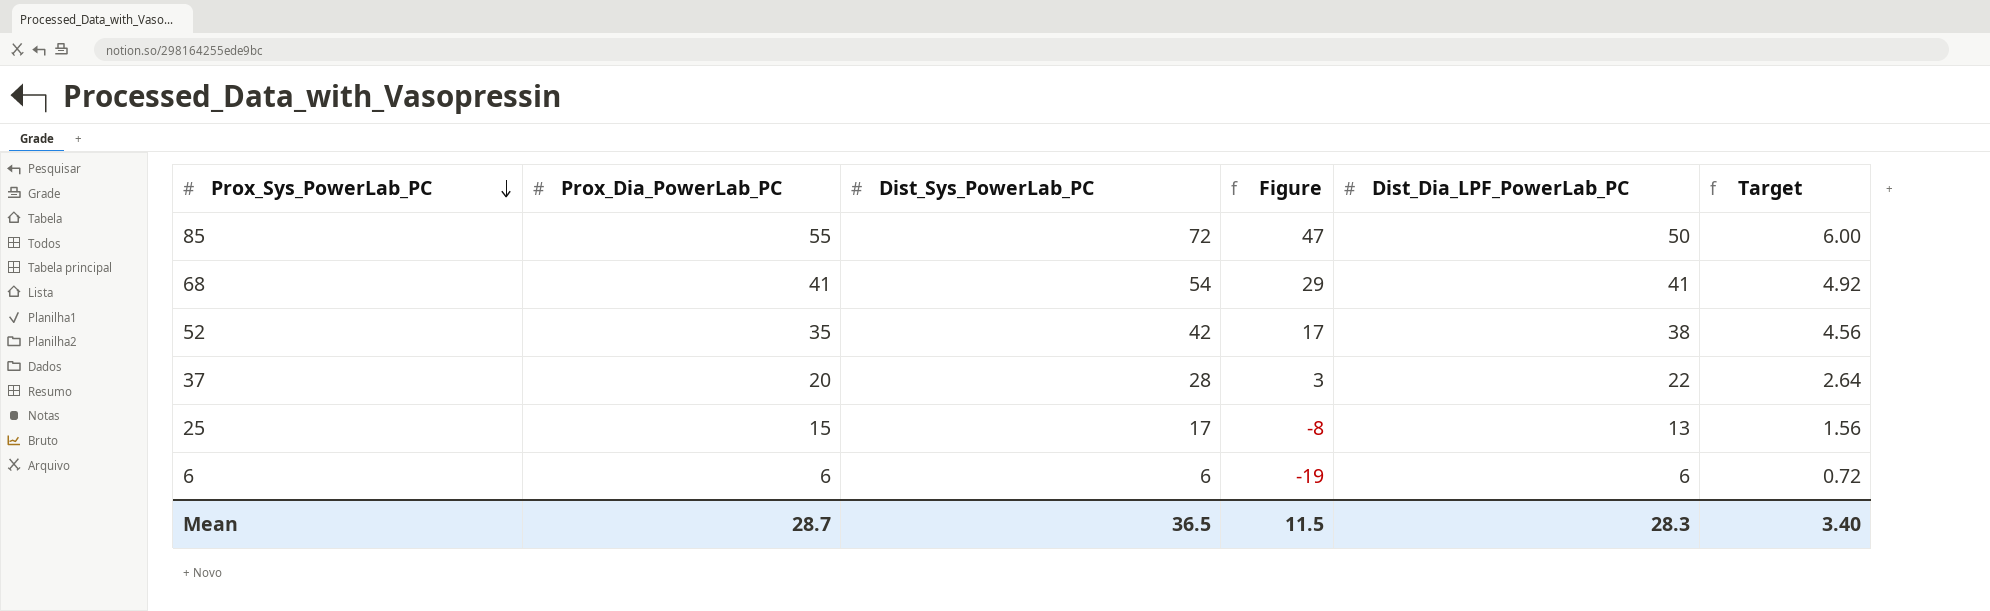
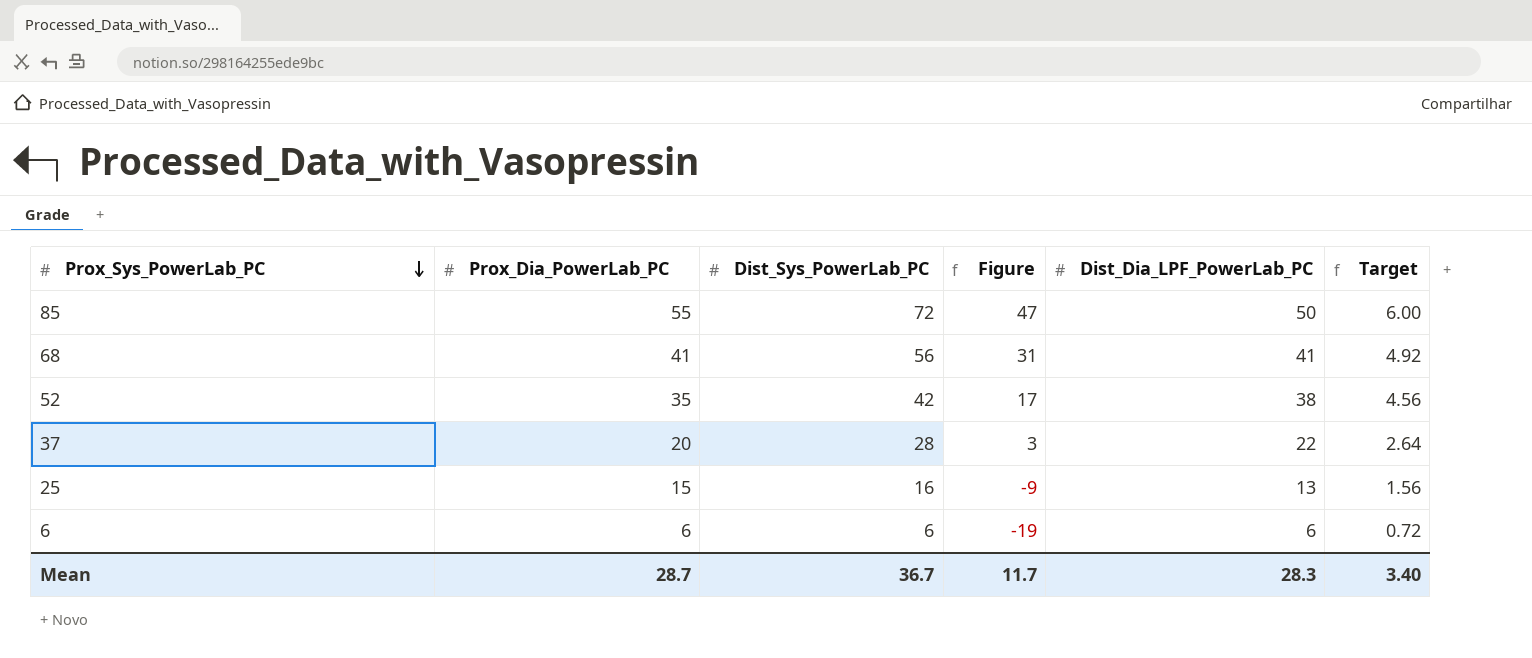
68 | Dist_Sys_PowerLab_PC: 54 -> 56
68 | Figure: 29 -> 31
25 | Dist_Sys_PowerLab_PC: 17 -> 16
25 | Figure: -8 -> -9
Mean | Dist_Sys_PowerLab_PC: 36.5 -> 36.7
Mean | Figure: 11.5 -> 11.7

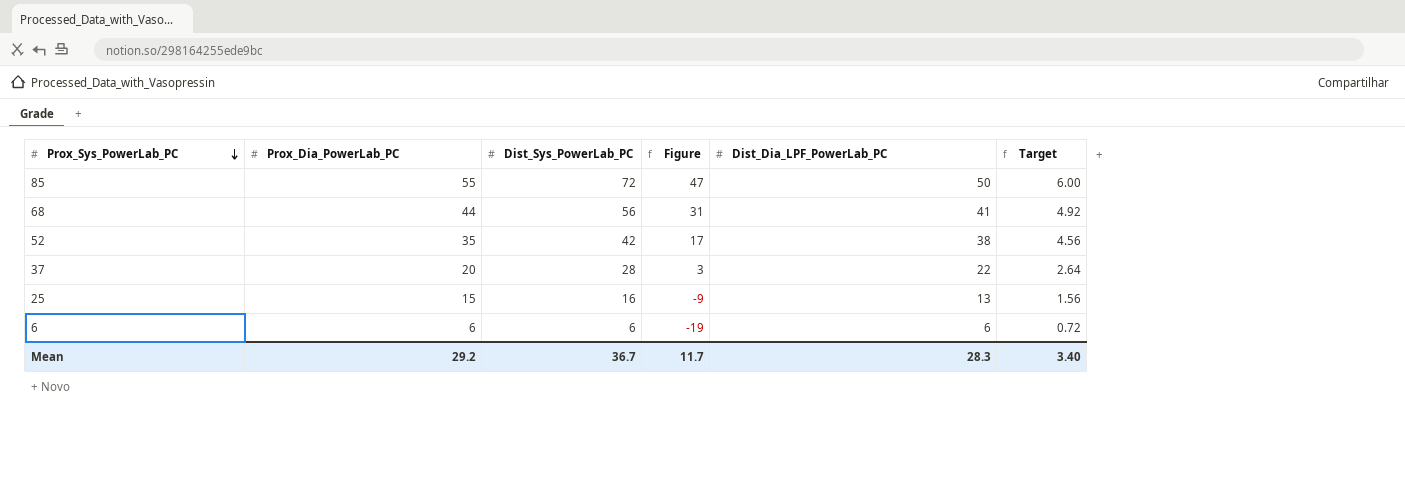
68 | Prox_Dia_PowerLab_PC: 41 -> 44
Mean | Prox_Dia_PowerLab_PC: 28.7 -> 29.2

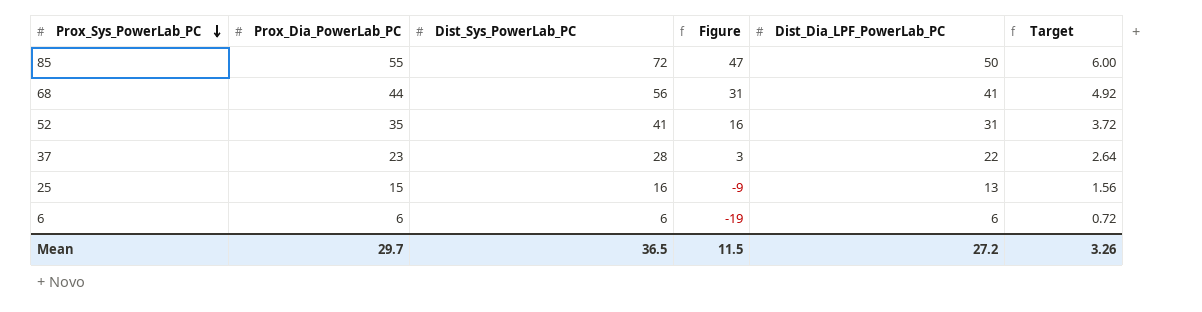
52 | Dist_Sys_PowerLab_PC: 42 -> 41
52 | Figure: 17 -> 16
52 | Dist_Dia_LPF_PowerLab_PC: 38 -> 31
52 | Target: 4.56 -> 3.72
37 | Prox_Dia_PowerLab_PC: 20 -> 23
Mean | Prox_Dia_PowerLab_PC: 29.2 -> 29.7
Mean | Dist_Sys_PowerLab_PC: 36.7 -> 36.5
Mean | Figure: 11.7 -> 11.5
Mean | Dist_Dia_LPF_PowerLab_PC: 28.3 -> 27.2
Mean | Target: 3.40 -> 3.26

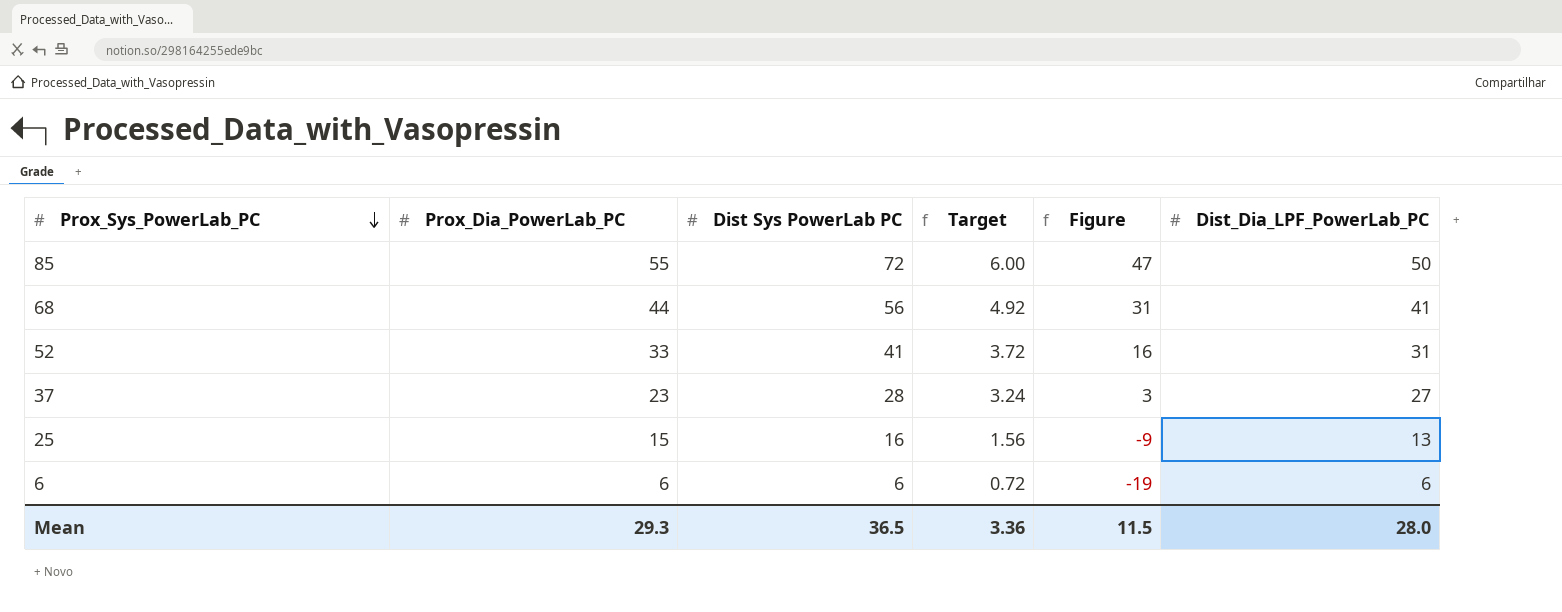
column name: Dist_Sys_PowerLab_PC -> Dist Sys PowerLab PC
column Target | position: 6 -> 4
52 | Prox_Dia_PowerLab_PC: 35 -> 33
37 | Target: 2.64 -> 3.24
37 | Dist_Dia_LPF_PowerLab_PC: 22 -> 27
Mean | Prox_Dia_PowerLab_PC: 29.7 -> 29.3
Mean | Target: 3.26 -> 3.36
Mean | Dist_Dia_LPF_PowerLab_PC: 27.2 -> 28.0

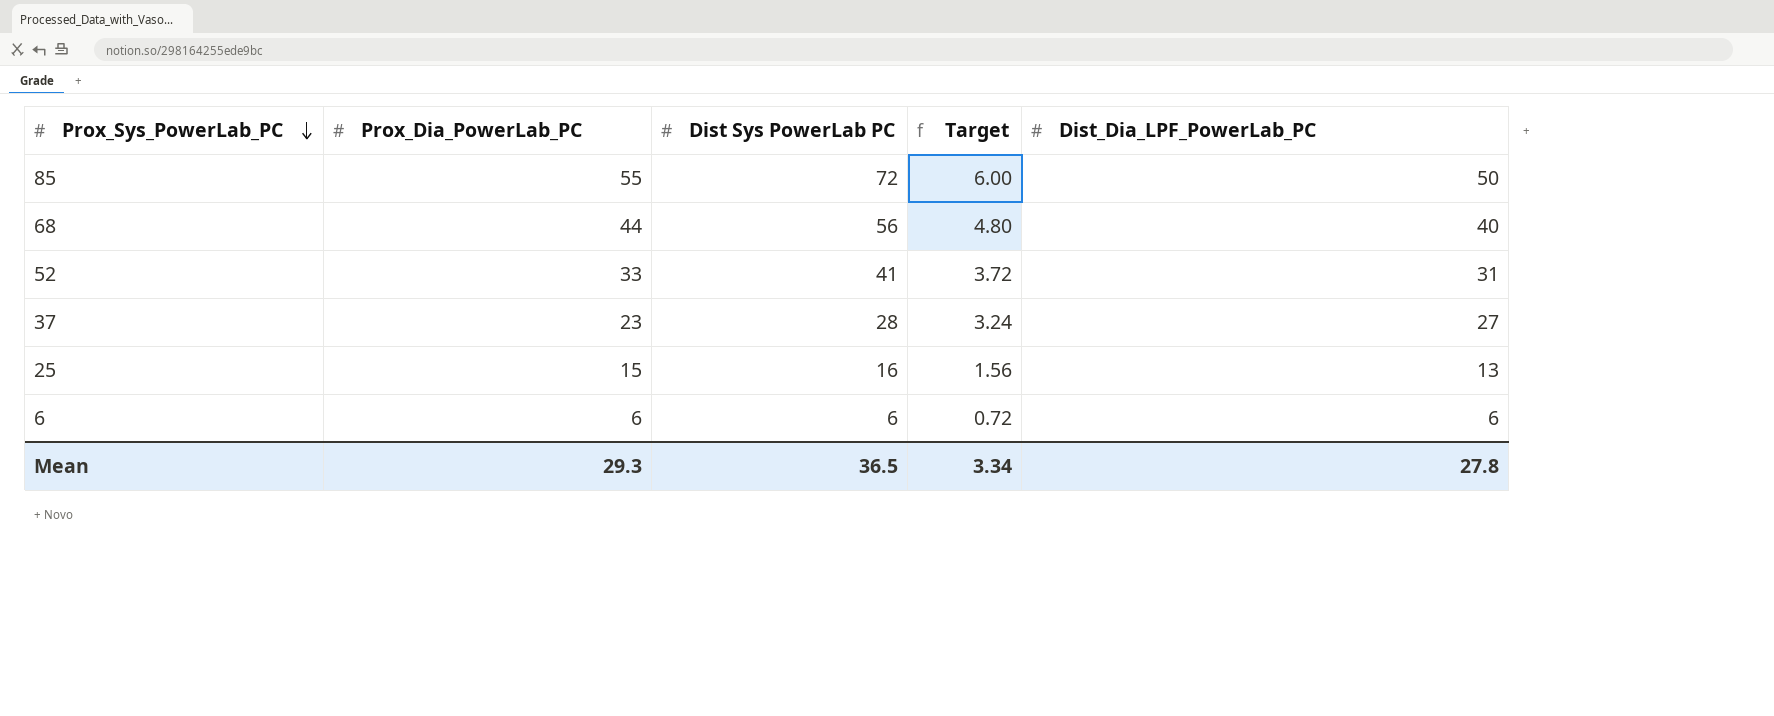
column Figure | formula: [Dist Sys PowerLab PC] - 25 -> none
68 | Target: 4.92 -> 4.80
68 | Dist_Dia_LPF_PowerLab_PC: 41 -> 40
Mean | Target: 3.36 -> 3.34
Mean | Dist_Dia_LPF_PowerLab_PC: 28.0 -> 27.8

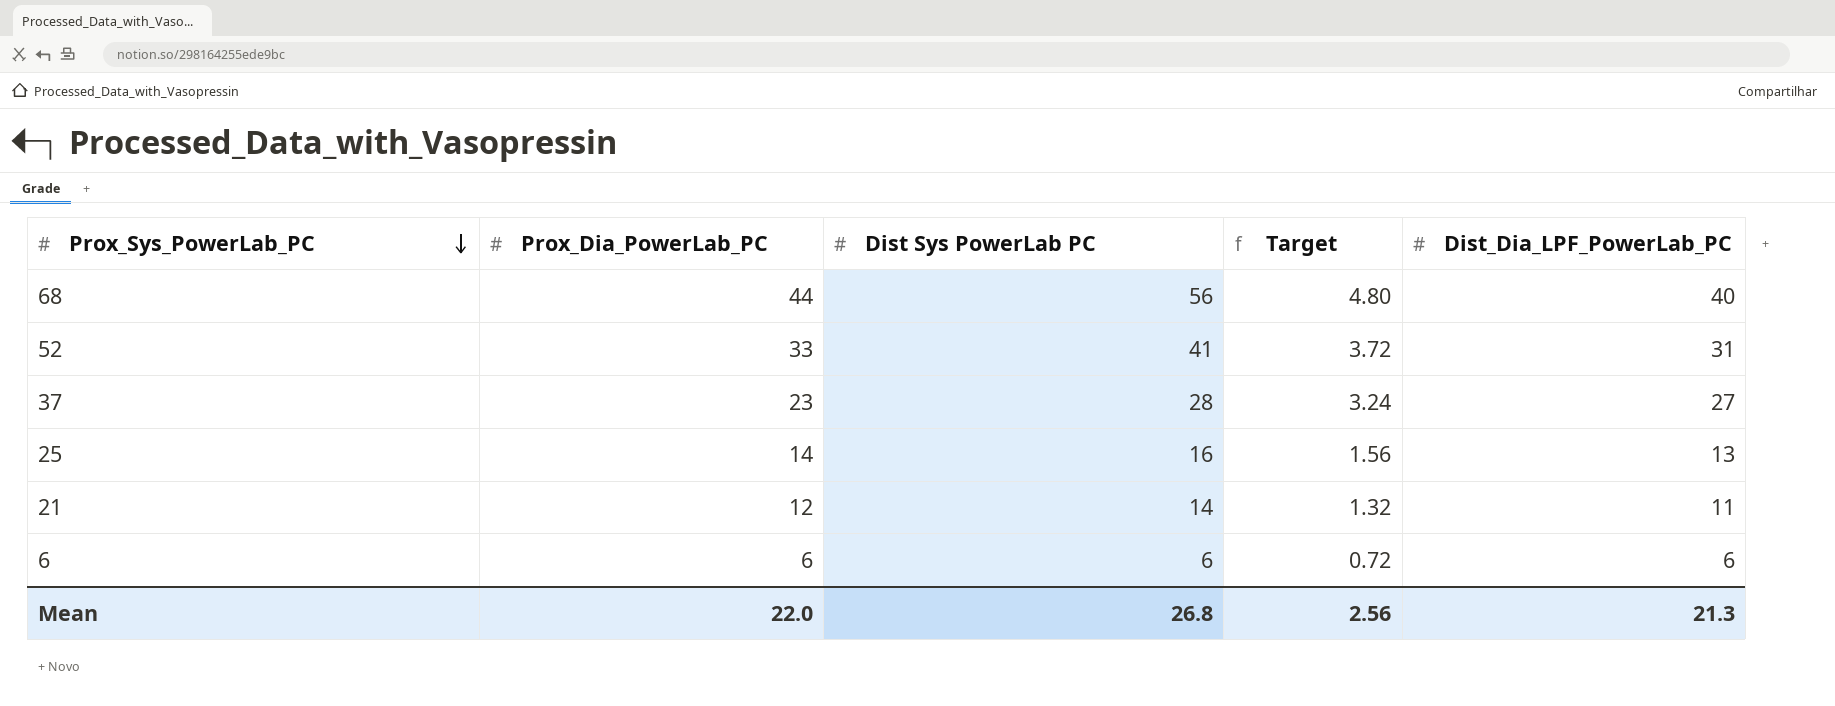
row 85: 55 | 72 | 6.00 | 50 -> none
25 | Prox_Dia_PowerLab_PC: 15 -> 14
row 21: none -> 12 | 14 | 1.32 | 11
Mean | Prox_Dia_PowerLab_PC: 29.3 -> 22.0
Mean | Dist Sys PowerLab PC: 36.5 -> 26.8
Mean | Target: 3.34 -> 2.56
Mean | Dist_Dia_LPF_PowerLab_PC: 27.8 -> 21.3

